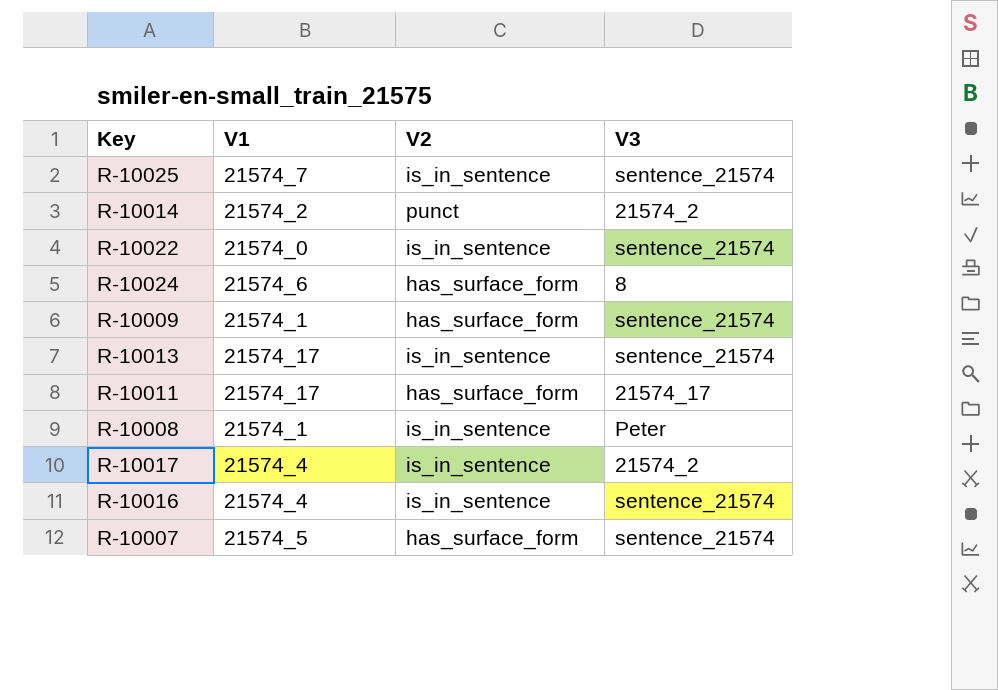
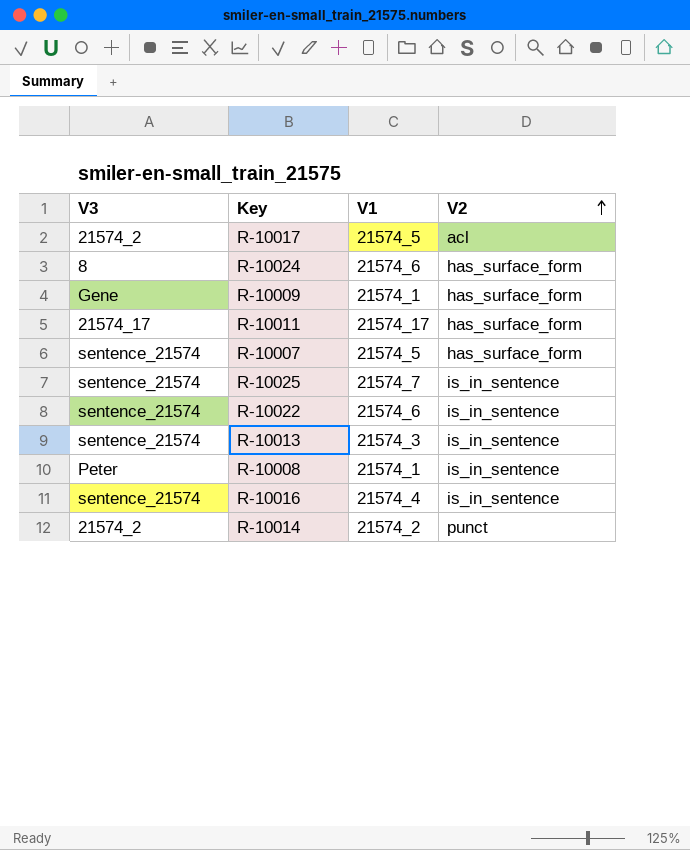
row order: none -> V2 ascending
column V3 | position: 4 -> 1
R-10017 | V1: 21574_4 -> 21574_5
R-10017 | V2: is_in_sentence -> acl
R-10009 | V3: sentence_21574 -> Gene
R-10022 | V1: 21574_0 -> 21574_6
R-10013 | V1: 21574_17 -> 21574_3

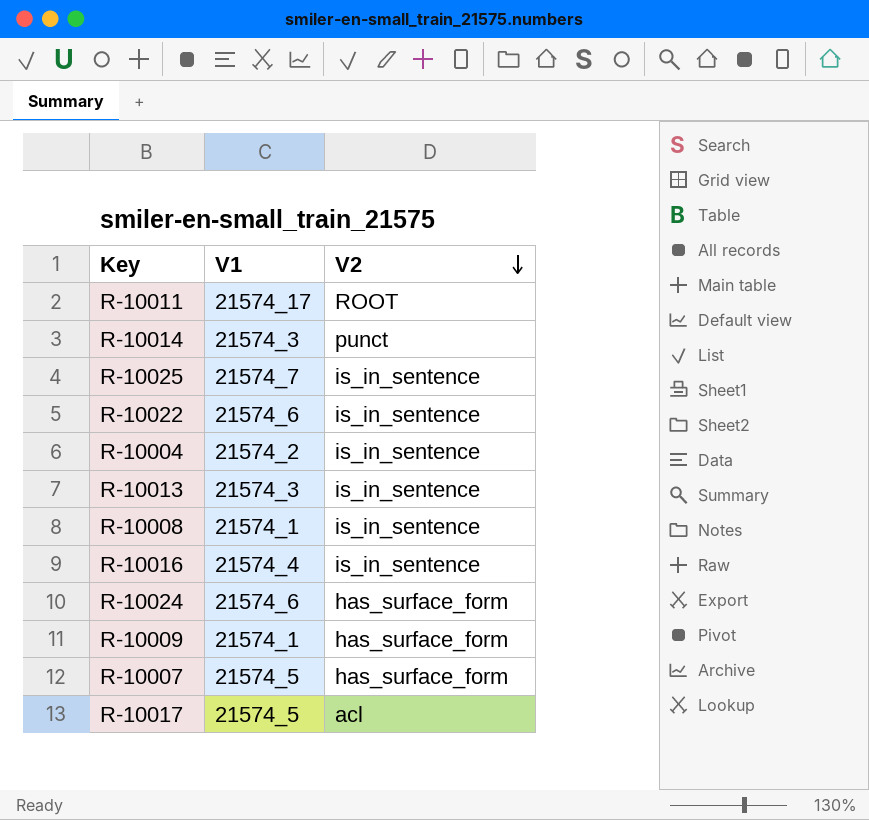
row order: V2 ascending -> V2 descending
column V3 | position: 1 -> none
R-10011 | V2: has_surface_form -> ROOT
R-10014 | V1: 21574_2 -> 21574_3
row R-10004: none -> 21574_2 | is_in_sentence

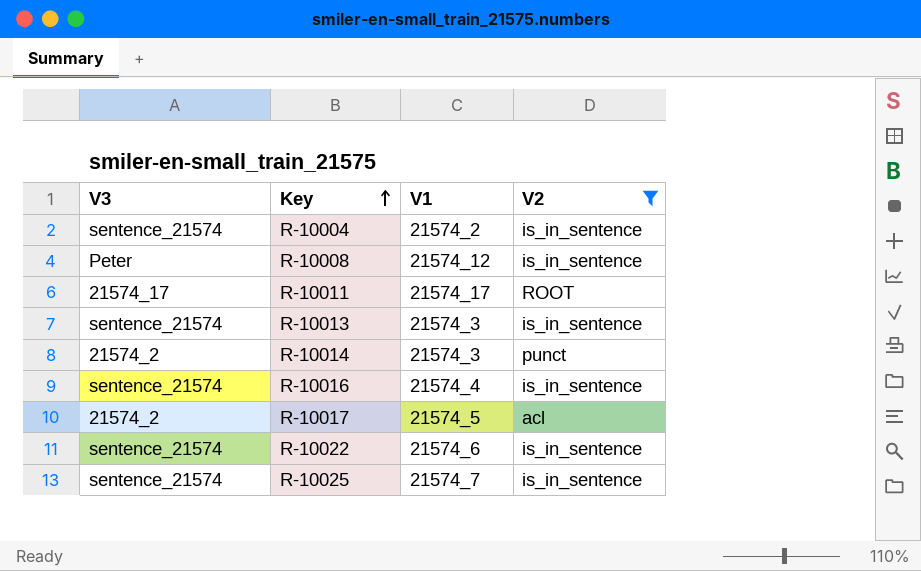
filter: none -> V2 != has_surface_form
row order: V2 descending -> Key ascending
column V3 | position: none -> 1
R-10008 | V1: 21574_1 -> 21574_12

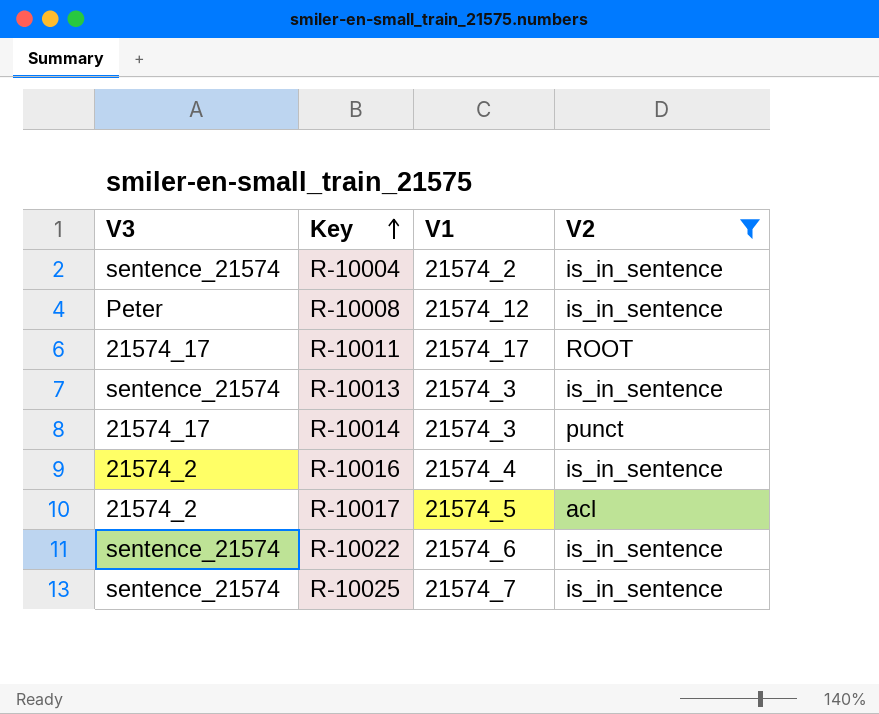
R-10014 | V3: 21574_2 -> 21574_17
R-10016 | V3: sentence_21574 -> 21574_2

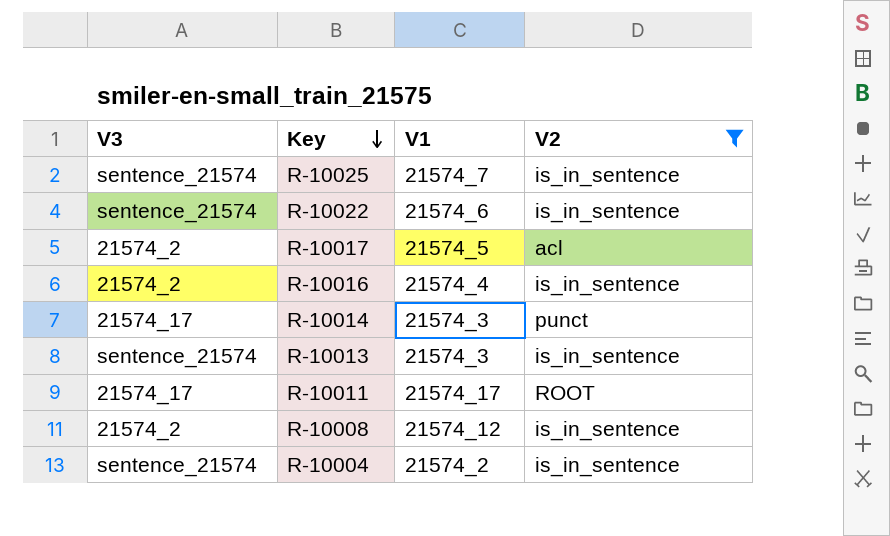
row order: Key ascending -> Key descending
R-10008 | V3: Peter -> 21574_2

